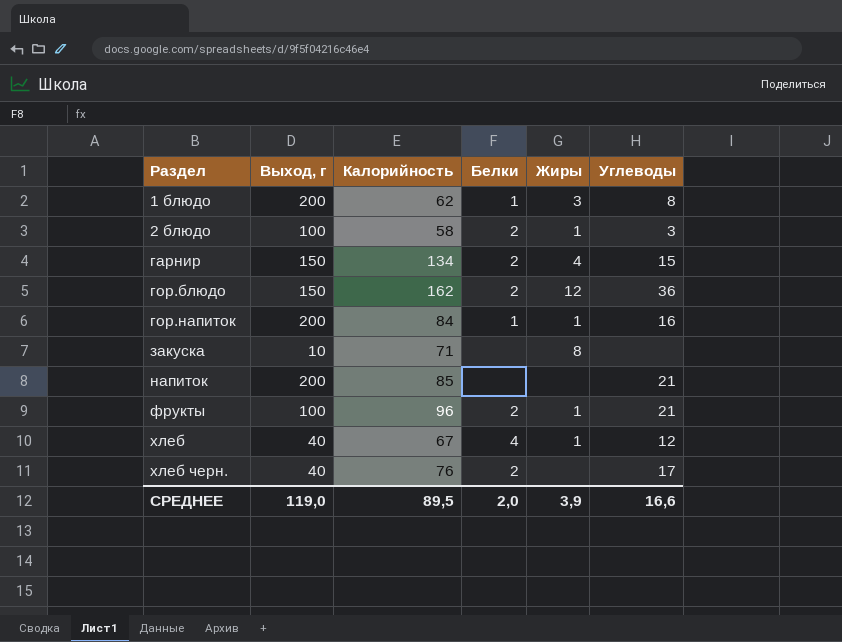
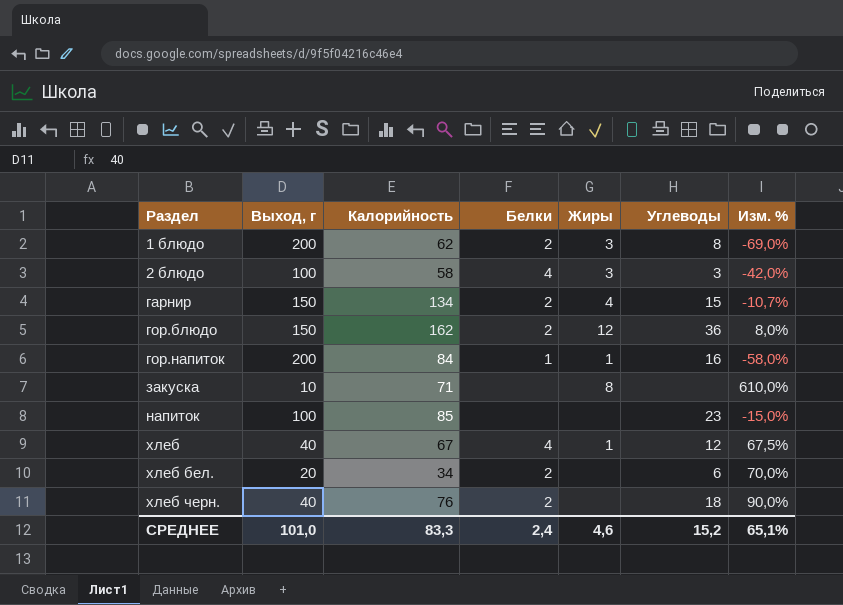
column Изм. % | formula: none -> ([Калорийность] - [Выход, г]) / [Выход, г]
row фрукты: 100 | 96 | 2 | 1 | 21 -> none
1 блюдо | Белки: 1 -> 2
2 блюдо | Белки: 2 -> 4
2 блюдо | Жиры: 1 -> 3
напиток | Выход, г: 200 -> 100
напиток | Углеводы: 21 -> 23
row хлеб бел.: none -> 20 | 34 | 2 | none | 6 | 70,0%
хлеб черн. | Углеводы: 17 -> 18
СРЕДНЕЕ | Выход, г: 119,0 -> 101,0
СРЕДНЕЕ | Калорийность: 89,5 -> 83,3
СРЕДНЕЕ | Белки: 2,0 -> 2,4
СРЕДНЕЕ | Жиры: 3,9 -> 4,6
СРЕДНЕЕ | Углеводы: 16,6 -> 15,2

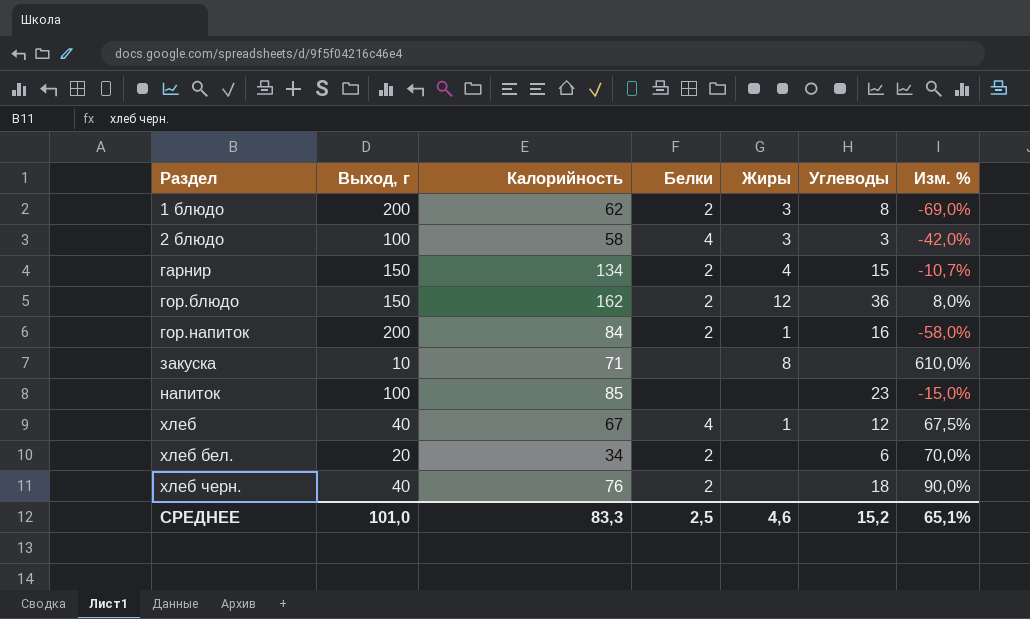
гор.напиток | Белки: 1 -> 2
СРЕДНЕЕ | Белки: 2,4 -> 2,5

